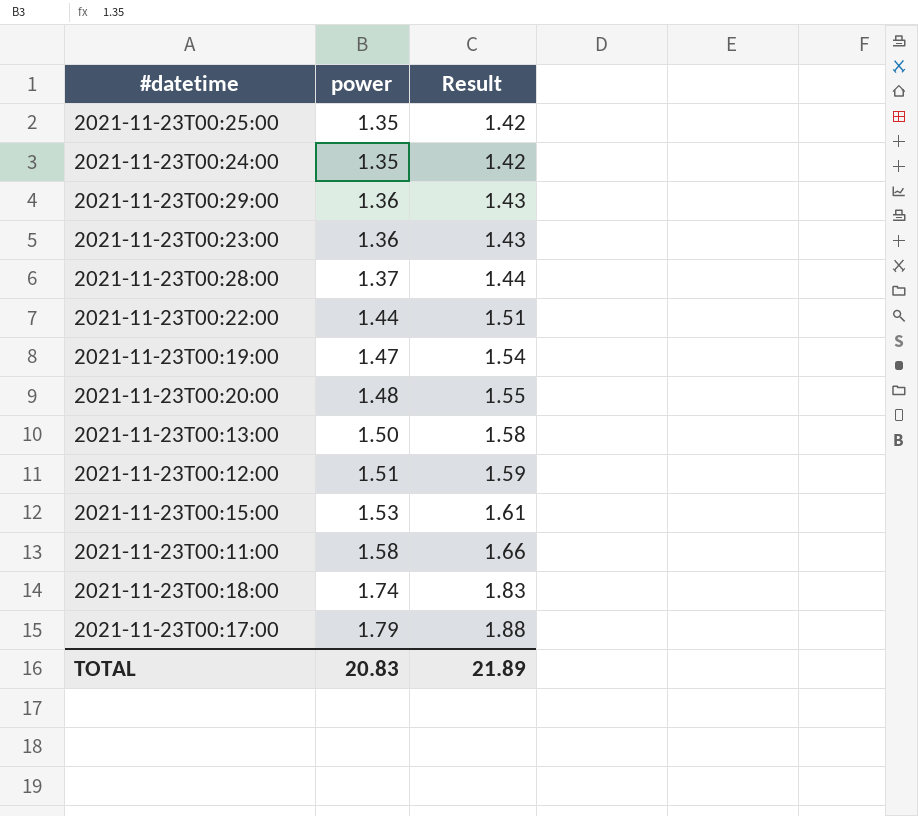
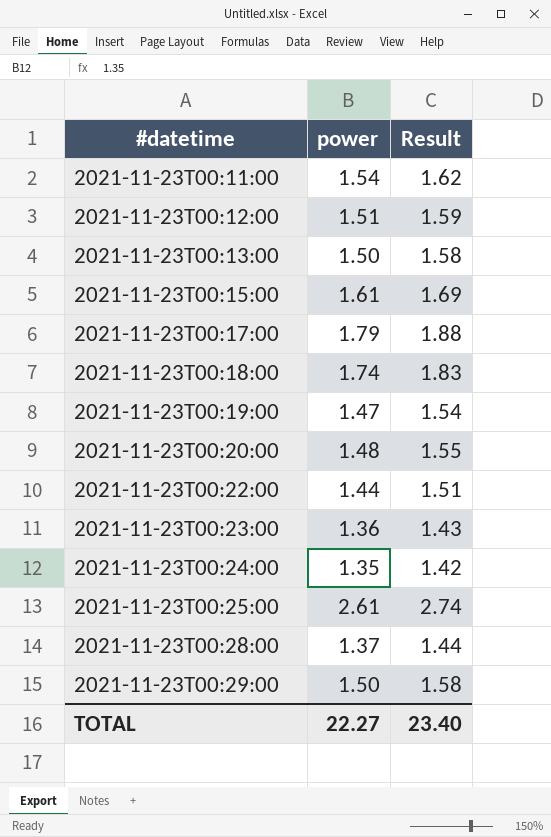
row order: power ascending -> #datetime ascending
2021-11-23T00:11:00 | power: 1.58 -> 1.54
2021-11-23T00:11:00 | Result: 1.66 -> 1.62
2021-11-23T00:15:00 | power: 1.53 -> 1.61
2021-11-23T00:15:00 | Result: 1.61 -> 1.69
2021-11-23T00:25:00 | power: 1.35 -> 2.61
2021-11-23T00:25:00 | Result: 1.42 -> 2.74
2021-11-23T00:29:00 | power: 1.36 -> 1.50
2021-11-23T00:29:00 | Result: 1.43 -> 1.58
TOTAL | power: 20.83 -> 22.27
TOTAL | Result: 21.89 -> 23.40

